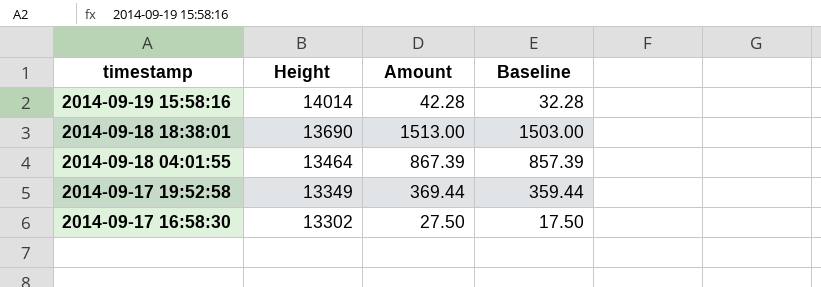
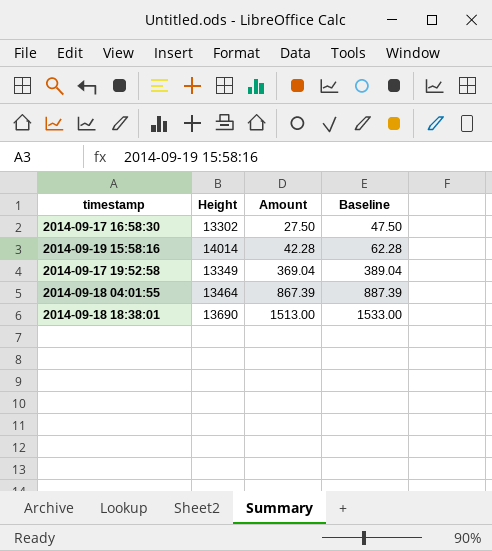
row order: timestamp descending -> Amount ascending
column Baseline | formula: [Amount] - 10 -> [Amount] + 20
2014-09-17 19:52:58 | Amount: 369.44 -> 369.04

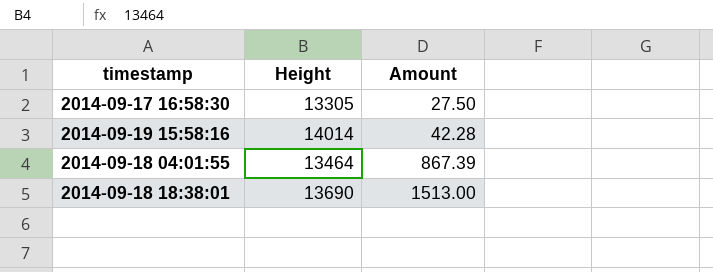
column Baseline | formula: [Amount] + 20 -> none
row 2014-09-17 19:52:58: 13349 | 369.04 | 389.04 -> none
2014-09-17 16:58:30 | Height: 13302 -> 13305

